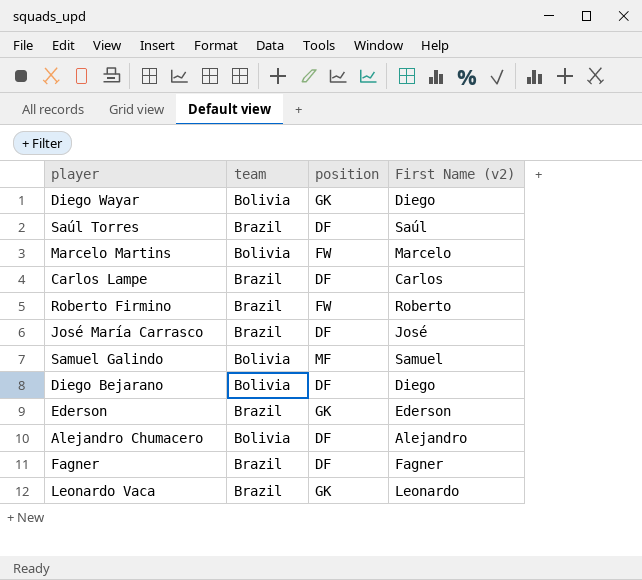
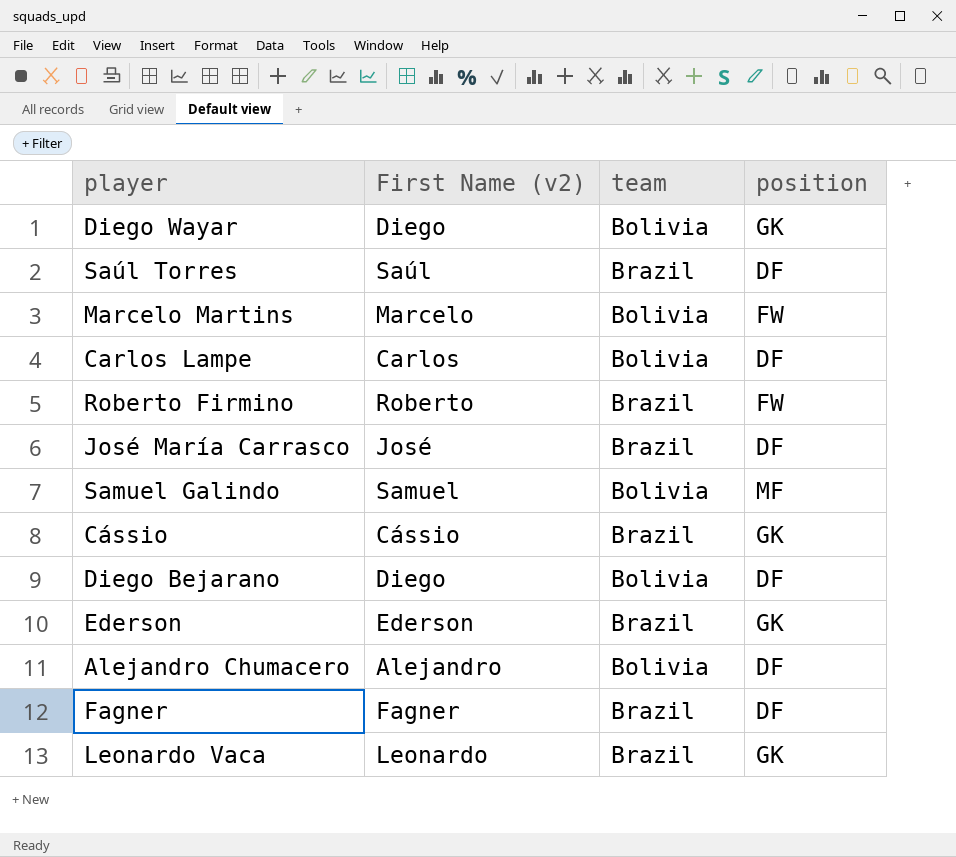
column First Name (v2) | position: 4 -> 2
Carlos Lampe | team: Brazil -> Bolivia
row Cássio: none -> Cássio | Brazil | GK

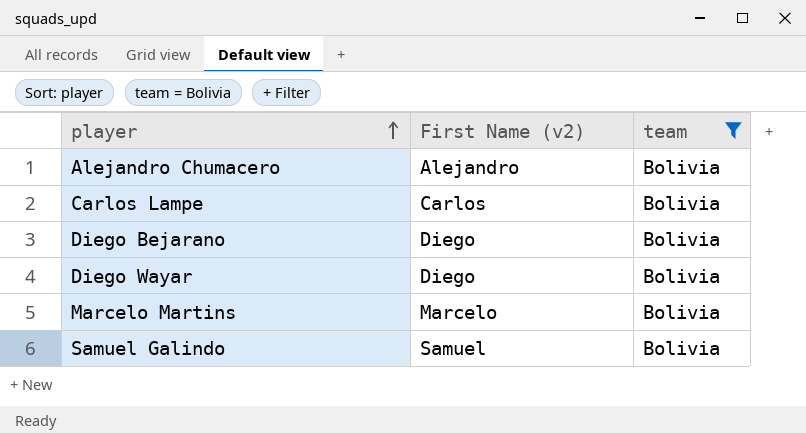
filter: none -> team = Bolivia
row order: none -> player ascending
column position | position: 4 -> none

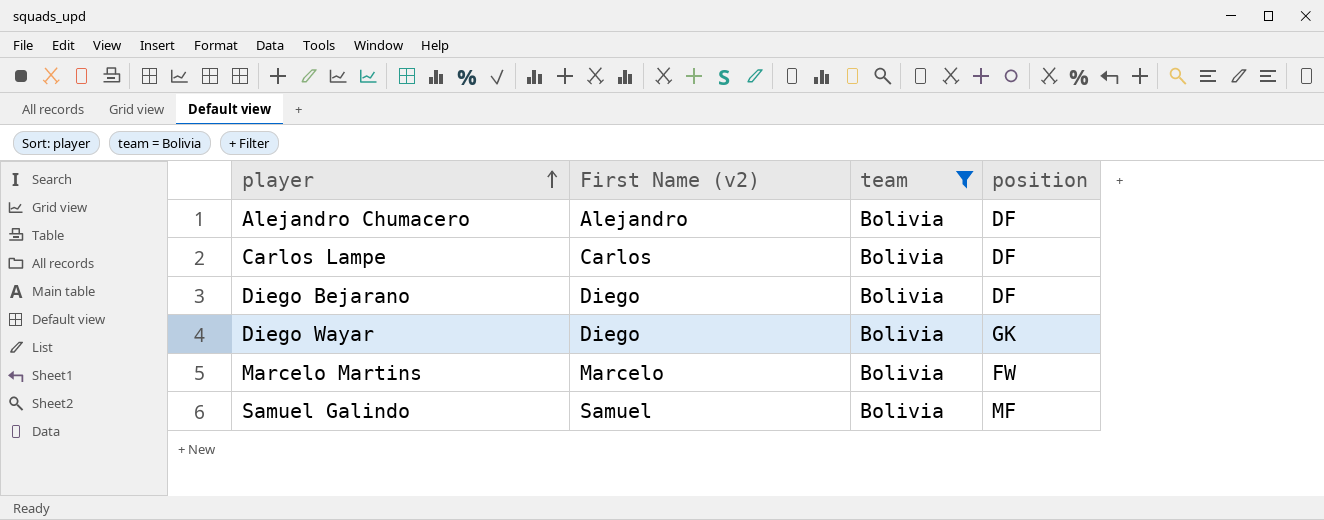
column position | position: none -> 4

